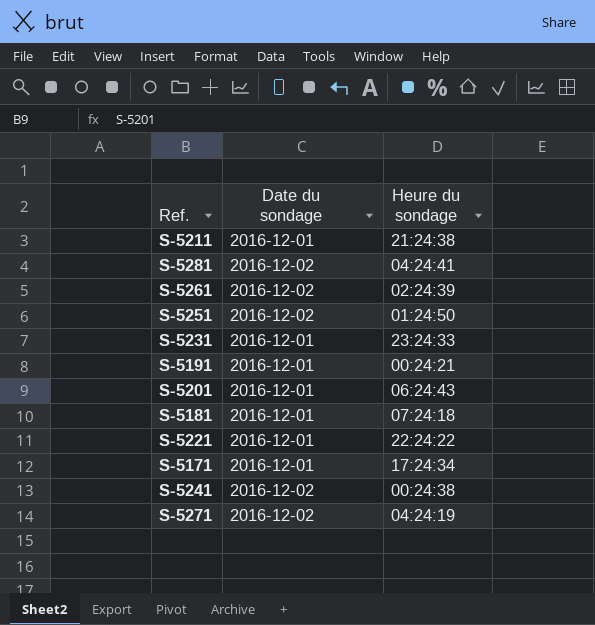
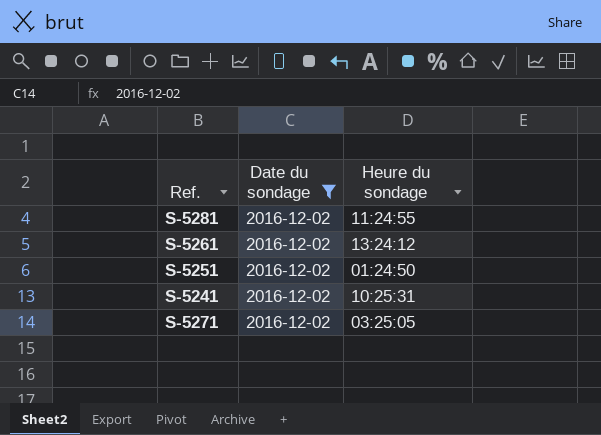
filter: none -> Date du sondage = 2016-12-02
S-5281 | Heure du sondage: 04:24:41 -> 11:24:55
S-5261 | Heure du sondage: 02:24:39 -> 13:24:12
S-5241 | Heure du sondage: 00:24:38 -> 10:25:31
S-5271 | Heure du sondage: 04:24:19 -> 03:25:05

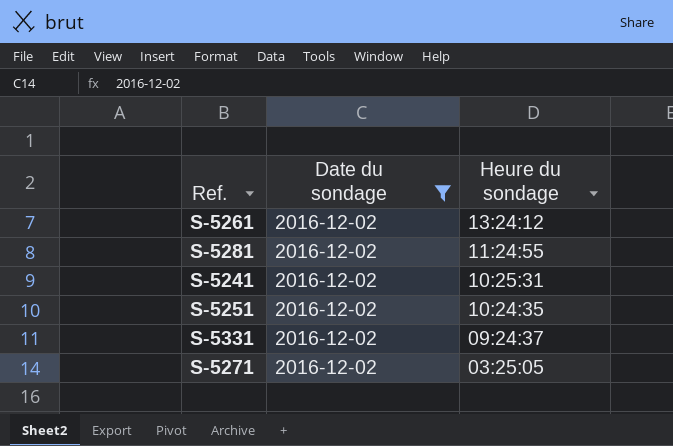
row order: none -> Heure du sondage descending
S-5251 | Heure du sondage: 01:24:50 -> 10:24:35
row S-5331: none -> 2016-12-02 | 09:24:37

